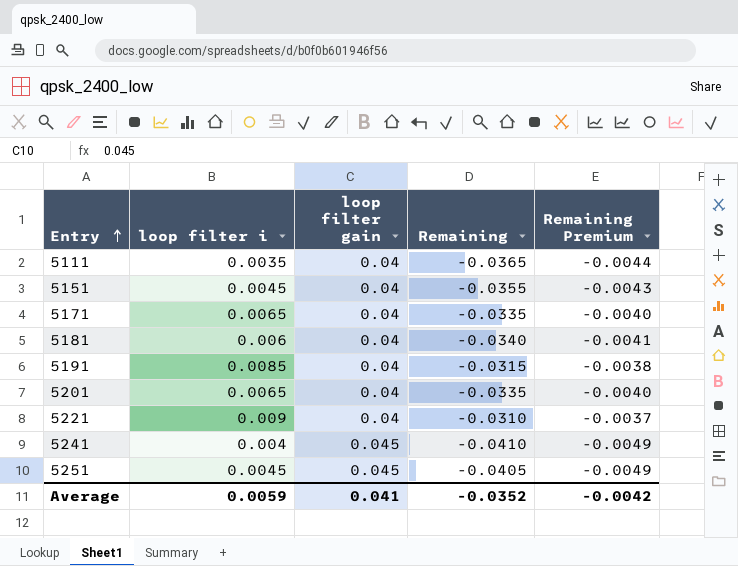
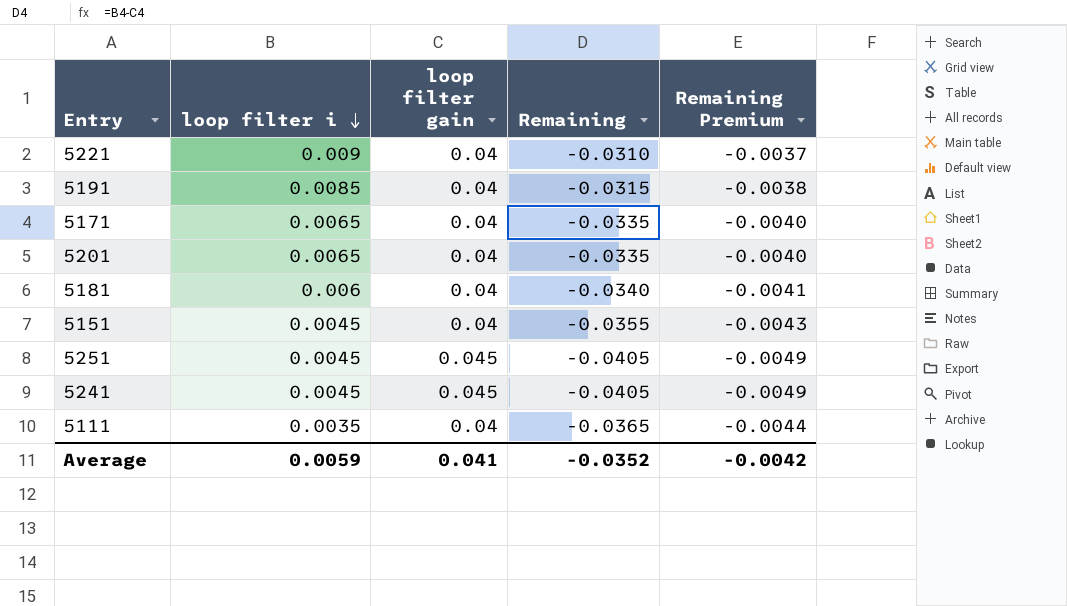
row order: Entry ascending -> loop filter i descending
5241 | loop filter i: 0.004 -> 0.0045
5241 | Remaining: -0.0410 -> -0.0405

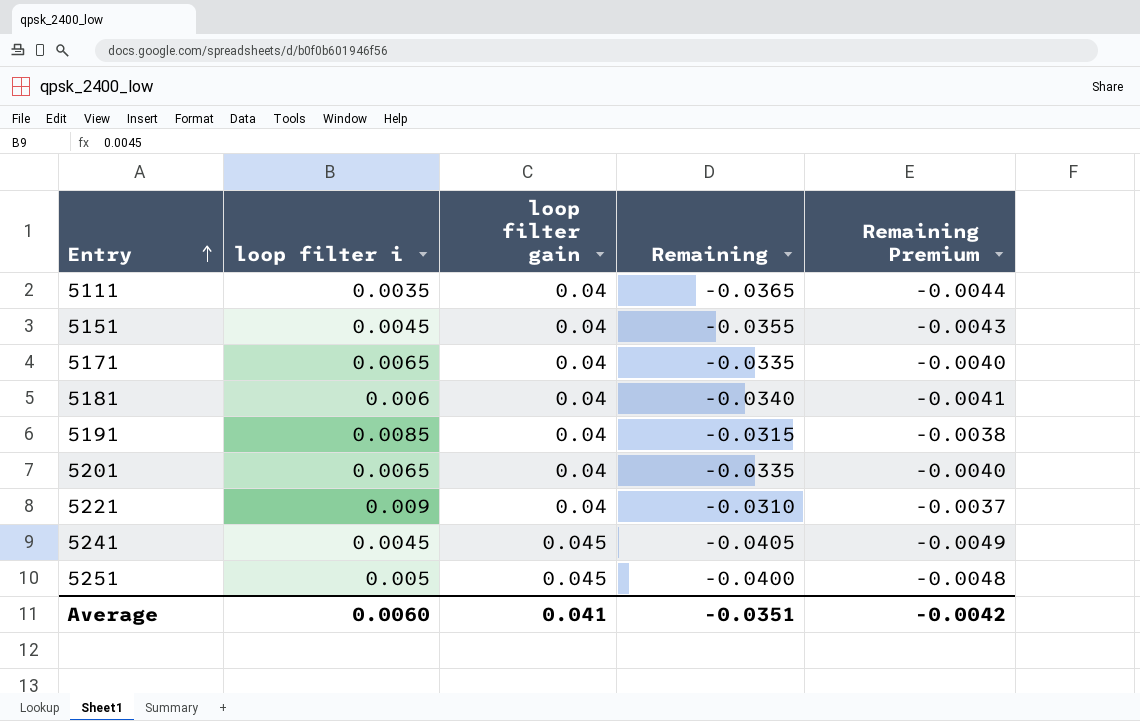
row order: loop filter i descending -> Entry ascending
5251 | loop filter i: 0.0045 -> 0.005
5251 | Remaining: -0.0405 -> -0.0400
5251 | Remaining Premium: -0.0049 -> -0.0048
Average | loop filter i: 0.0059 -> 0.0060
Average | Remaining: -0.0352 -> -0.0351

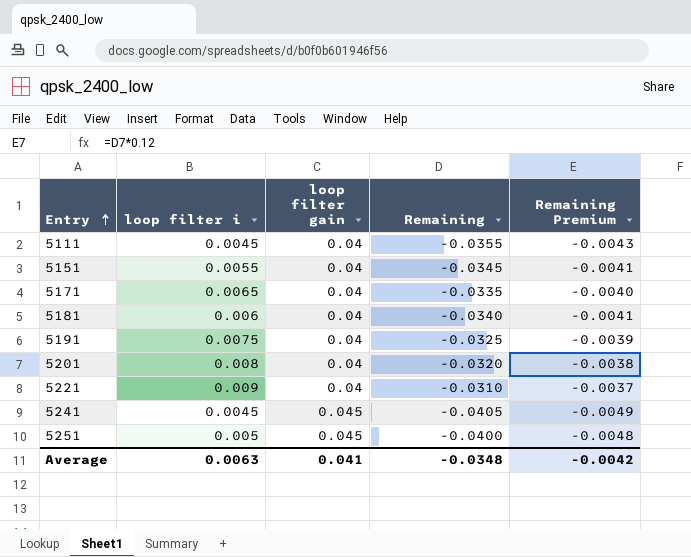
5111 | loop filter i: 0.0035 -> 0.0045
5111 | Remaining: -0.0365 -> -0.0355
5111 | Remaining Premium: -0.0044 -> -0.0043
5151 | loop filter i: 0.0045 -> 0.0055
5151 | Remaining: -0.0355 -> -0.0345
5151 | Remaining Premium: -0.0043 -> -0.0041
5191 | loop filter i: 0.0085 -> 0.0075
5191 | Remaining: -0.0315 -> -0.0325
5191 | Remaining Premium: -0.0038 -> -0.0039
5201 | loop filter i: 0.0065 -> 0.008
5201 | Remaining: -0.0335 -> -0.0320
5201 | Remaining Premium: -0.0040 -> -0.0038
Average | loop filter i: 0.0060 -> 0.0063
Average | Remaining: -0.0351 -> -0.0348

